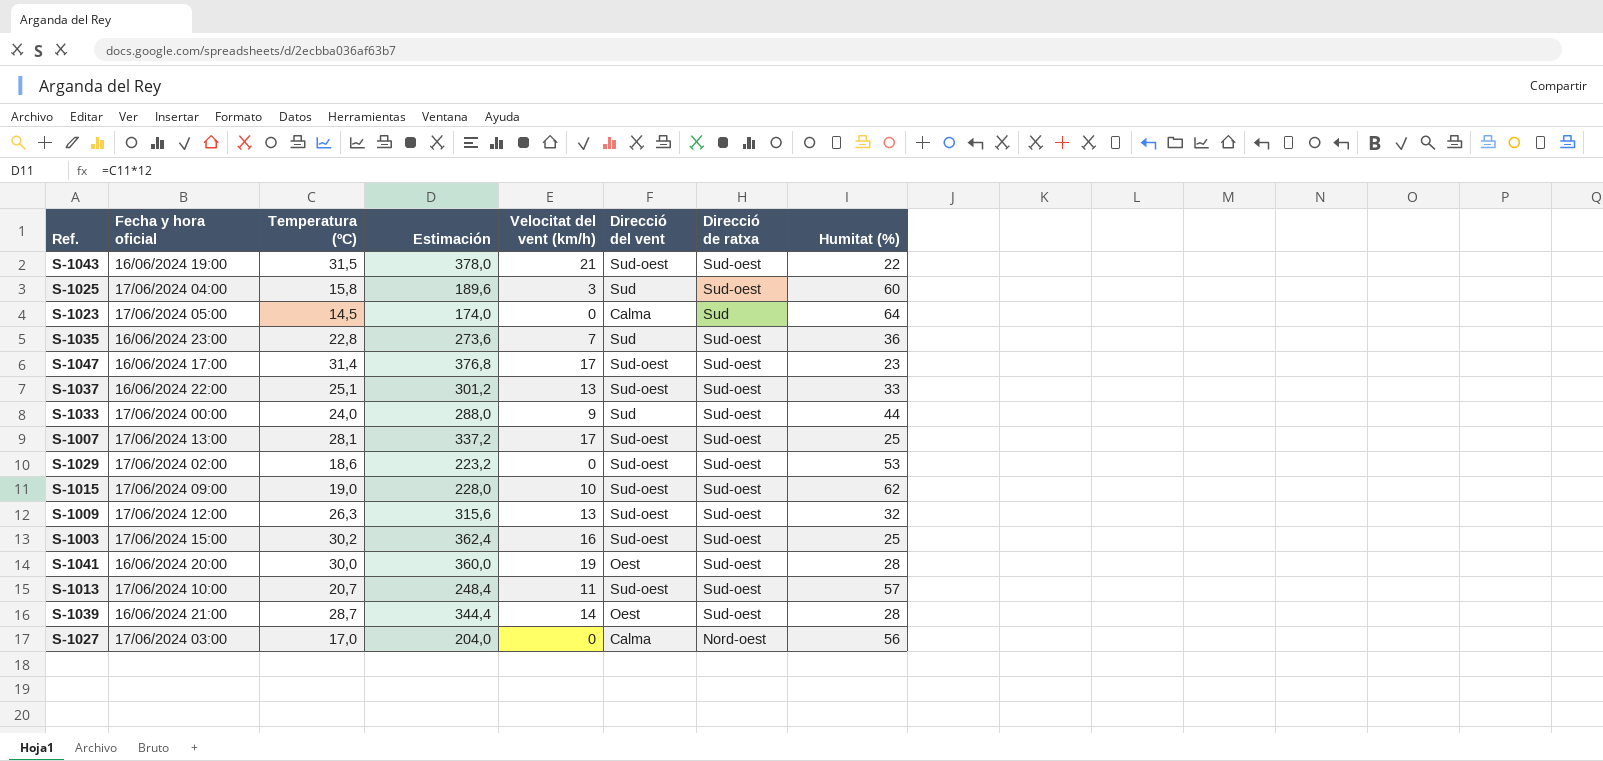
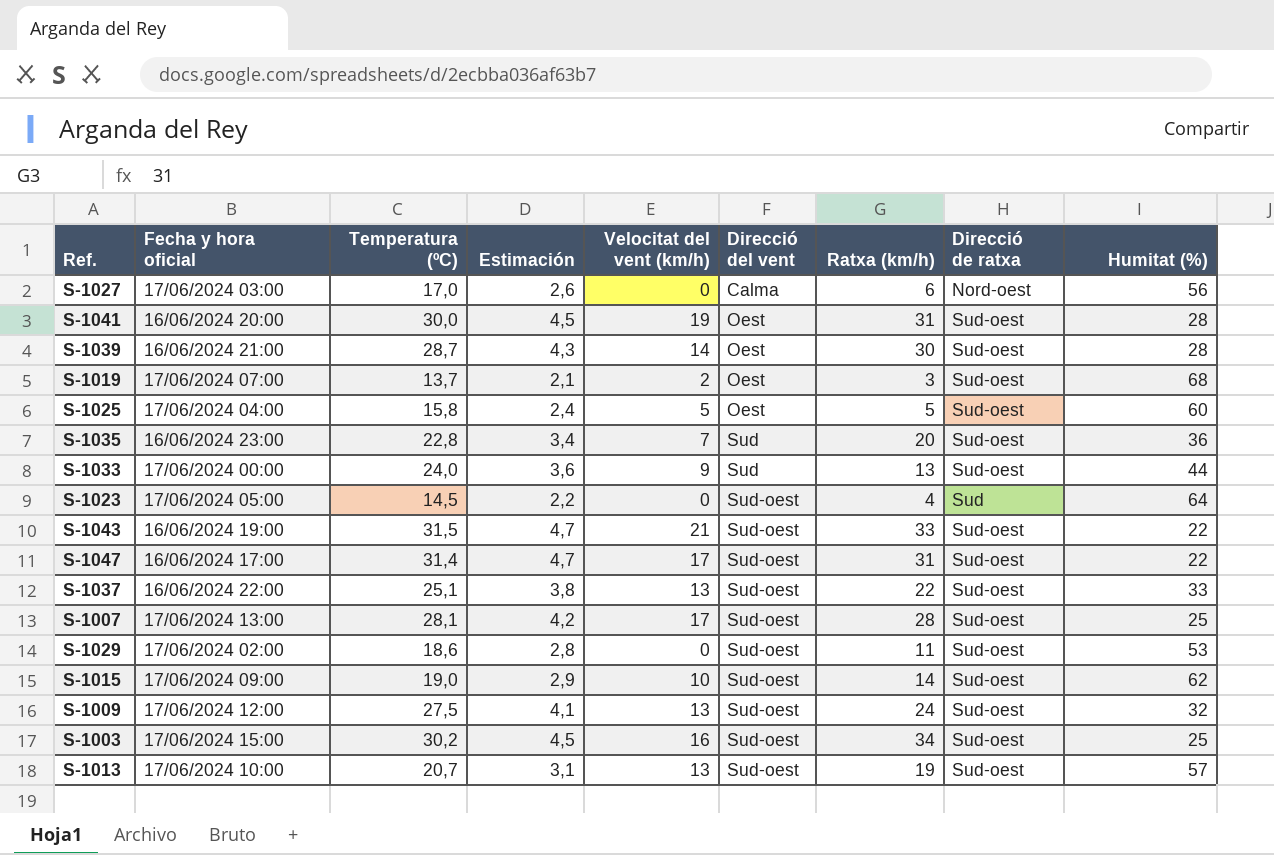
row order: none -> Direcció del vent ascending
column Estimación | formula: [Temperatura (ºC)] * 12 -> [Temperatura (ºC)] * 0,15
column Ratxa (km/h) | position: none -> 7
row S-1019: none -> 17/06/2024 07:00 | 13,7 | 2,1 | 2 | Oest | 3 | Sud-oest | 68
S-1025 | Velocitat del vent (km/h): 3 -> 5
S-1025 | Direcció del vent: Sud -> Oest
S-1023 | Direcció del vent: Calma -> Sud-oest
S-1047 | Humitat (%): 23 -> 22
S-1009 | Temperatura (ºC): 26,3 -> 27,5
S-1013 | Velocitat del vent (km/h): 11 -> 13

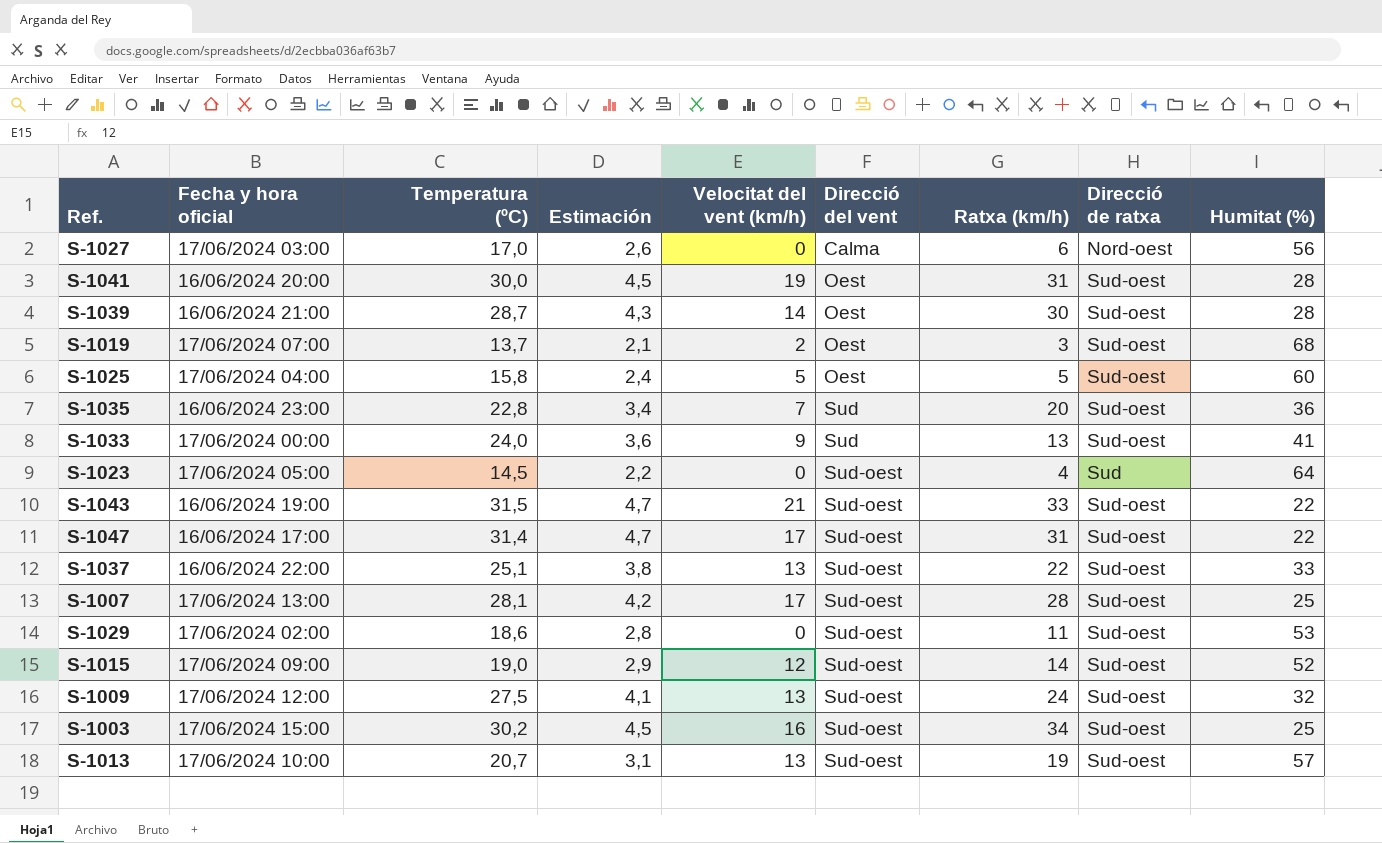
S-1033 | Humitat (%): 44 -> 41
S-1015 | Velocitat del vent (km/h): 10 -> 12
S-1015 | Humitat (%): 62 -> 52

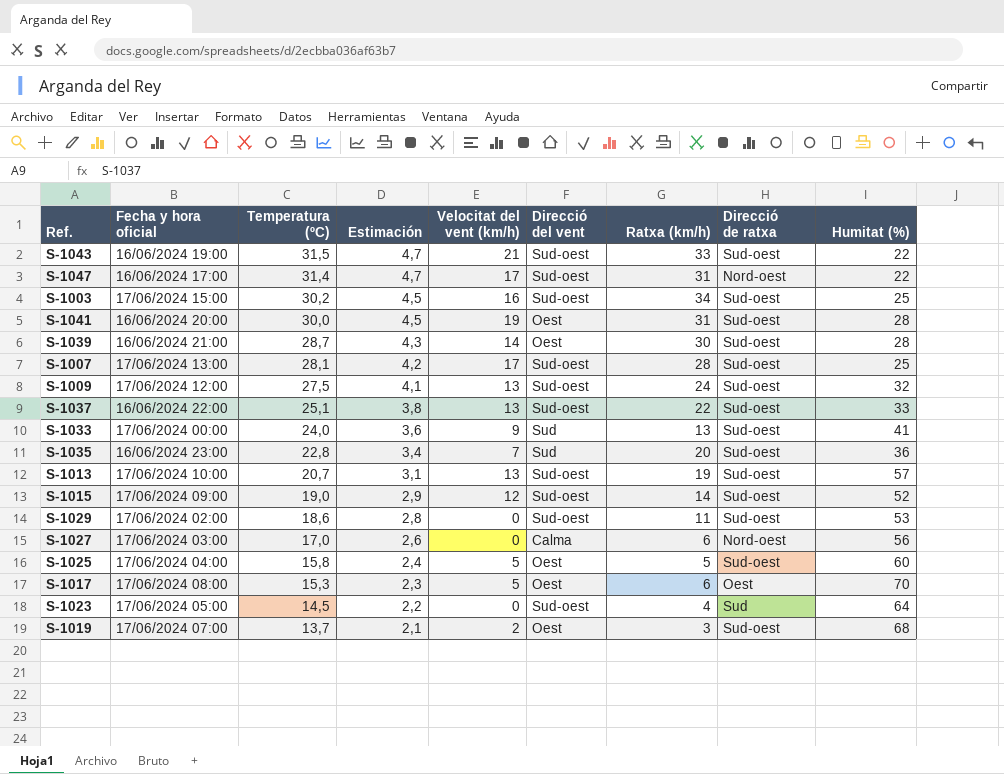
row order: Direcció del vent ascending -> Temperatura (ºC) descending
S-1047 | Direcció de ratxa: Sud-oest -> Nord-oest
row S-1017: none -> 17/06/2024 08:00 | 15,3 | 2,3 | 5 | Oest | 6 | Oest | 70

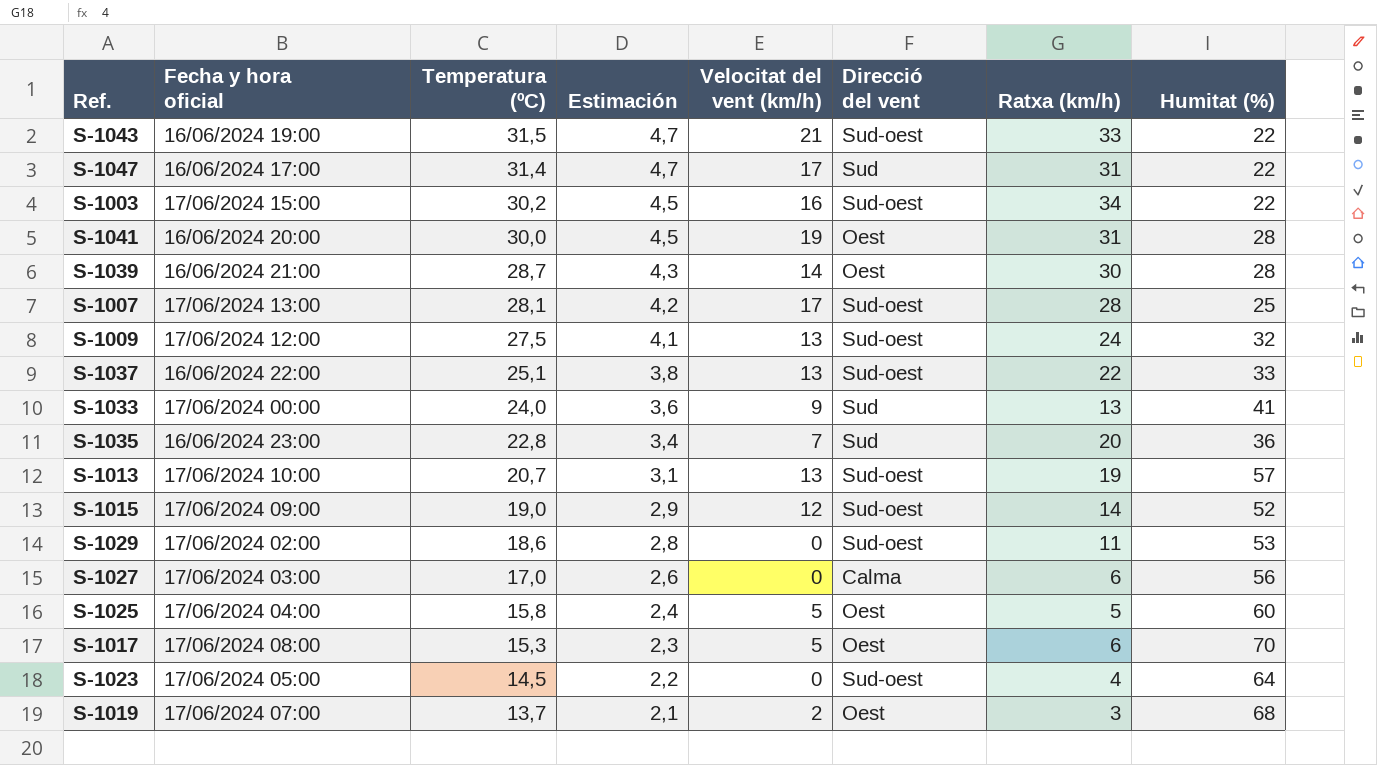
column Direcció de ratxa | position: 8 -> none
S-1047 | Direcció del vent: Sud-oest -> Sud
S-1003 | Humitat (%): 25 -> 22

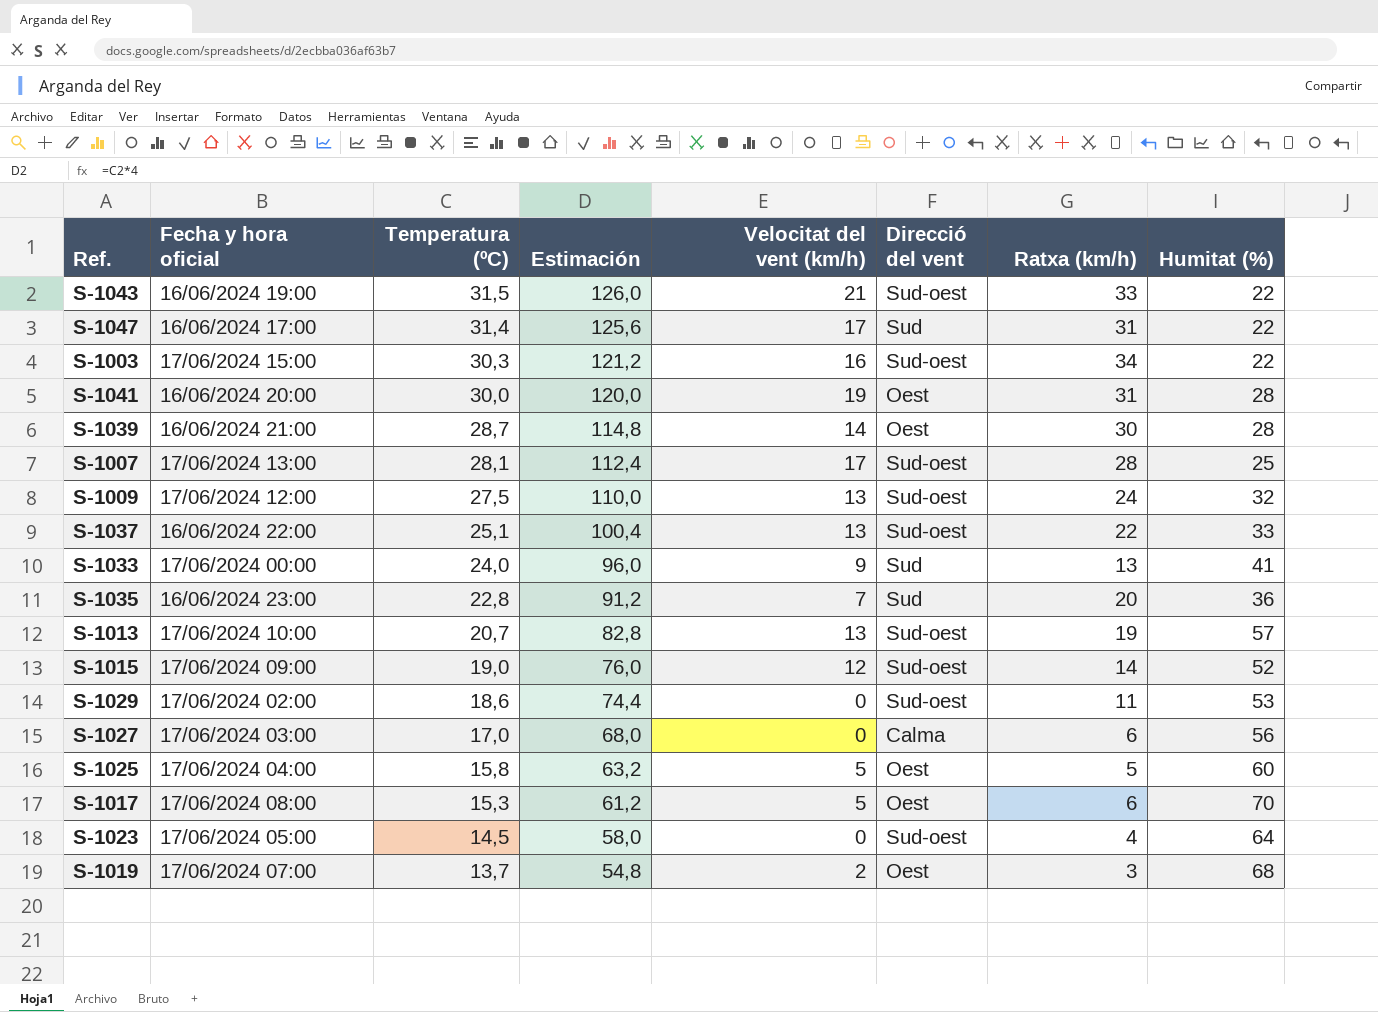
column Estimación | formula: [Temperatura (ºC)] * 0,15 -> [Temperatura (ºC)] * 4
S-1003 | Temperatura (ºC): 30,2 -> 30,3

